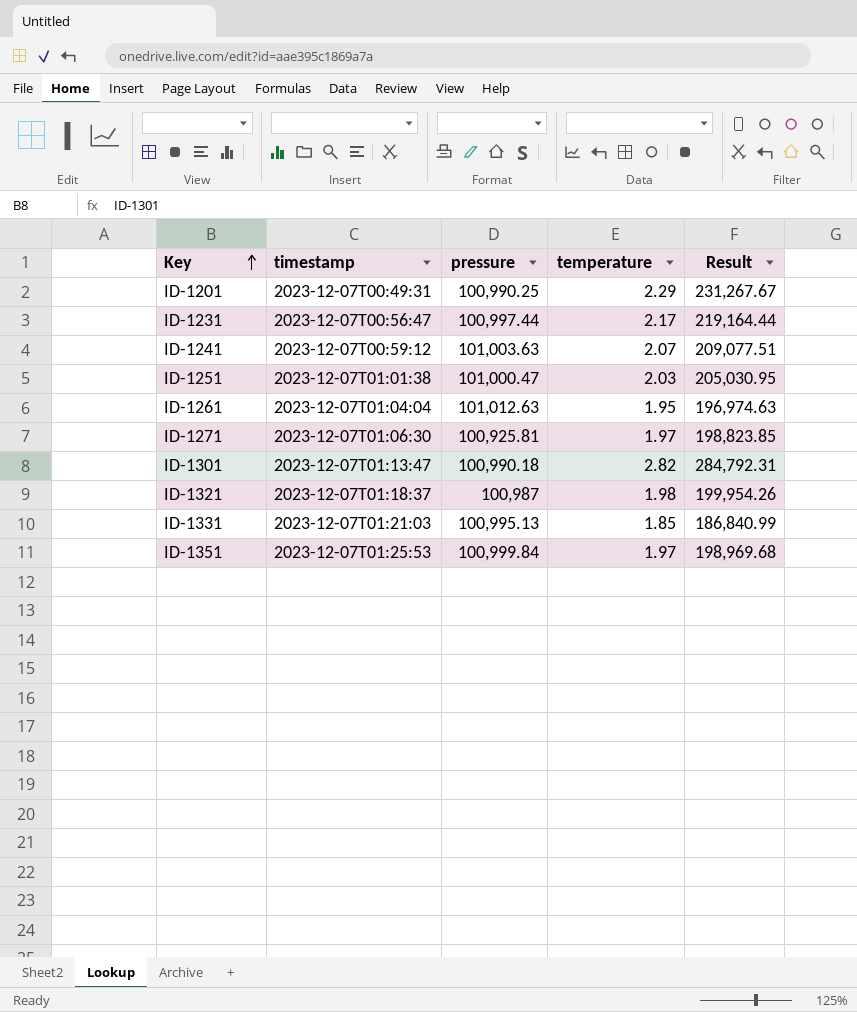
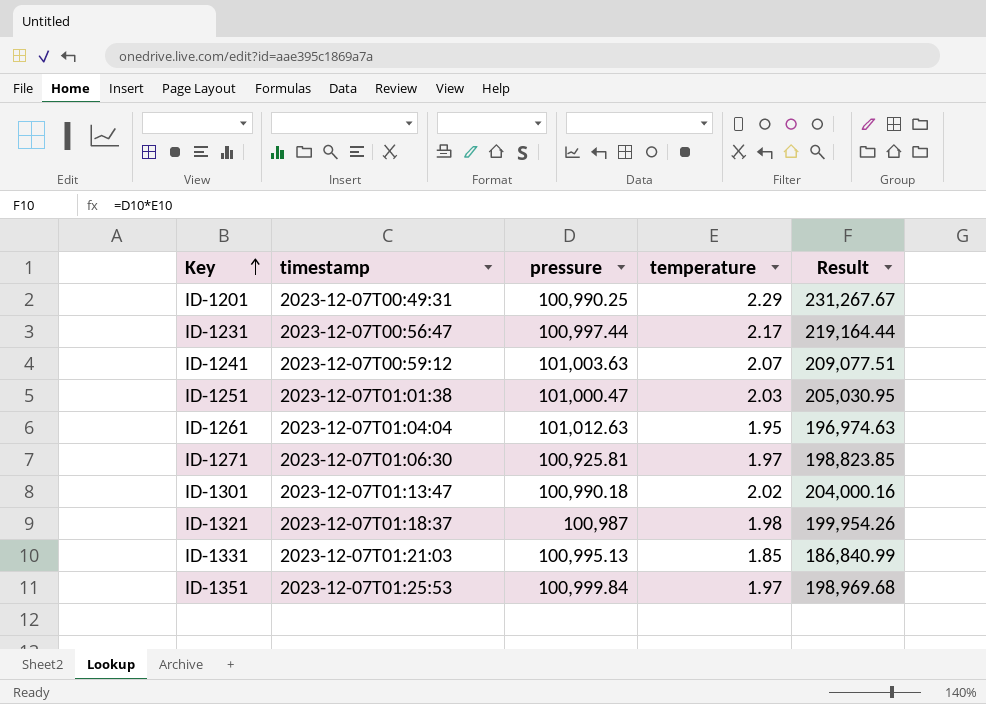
ID-1301 | temperature: 2.82 -> 2.02
ID-1301 | Result: 284,792.31 -> 204,000.16

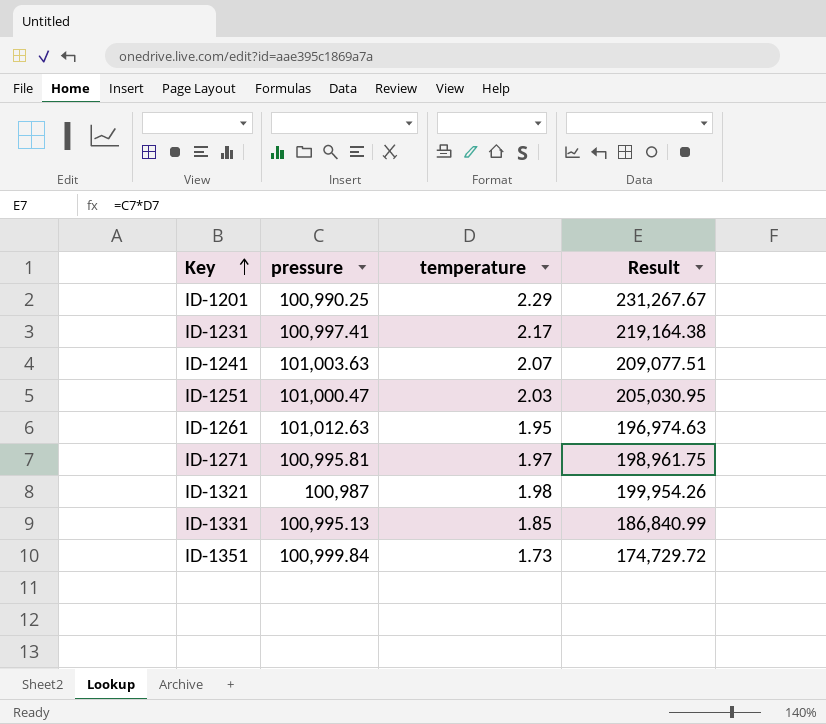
column timestamp | position: 2 -> none
row ID-1301: 2023-12-07T01:13:47 | 100,990.18 | 2.02 | 204,000.16 -> none
ID-1231 | pressure: 100,997.44 -> 100,997.41
ID-1231 | Result: 219,164.44 -> 219,164.38
ID-1271 | pressure: 100,925.81 -> 100,995.81
ID-1271 | Result: 198,823.85 -> 198,961.75
ID-1351 | temperature: 1.97 -> 1.73
ID-1351 | Result: 198,969.68 -> 174,729.72

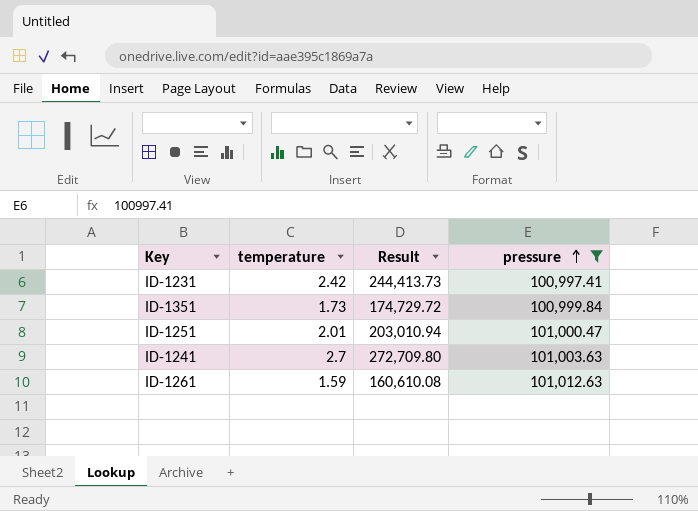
filter: none -> pressure >= 100,997.41
row order: Key ascending -> pressure ascending
column pressure | position: 2 -> 4
ID-1231 | temperature: 2.17 -> 2.42
ID-1231 | Result: 219,164.38 -> 244,413.73
ID-1251 | temperature: 2.03 -> 2.01
ID-1251 | Result: 205,030.95 -> 203,010.94
ID-1241 | temperature: 2.07 -> 2.7
ID-1241 | Result: 209,077.51 -> 272,709.80
ID-1261 | temperature: 1.95 -> 1.59
ID-1261 | Result: 196,974.63 -> 160,610.08

